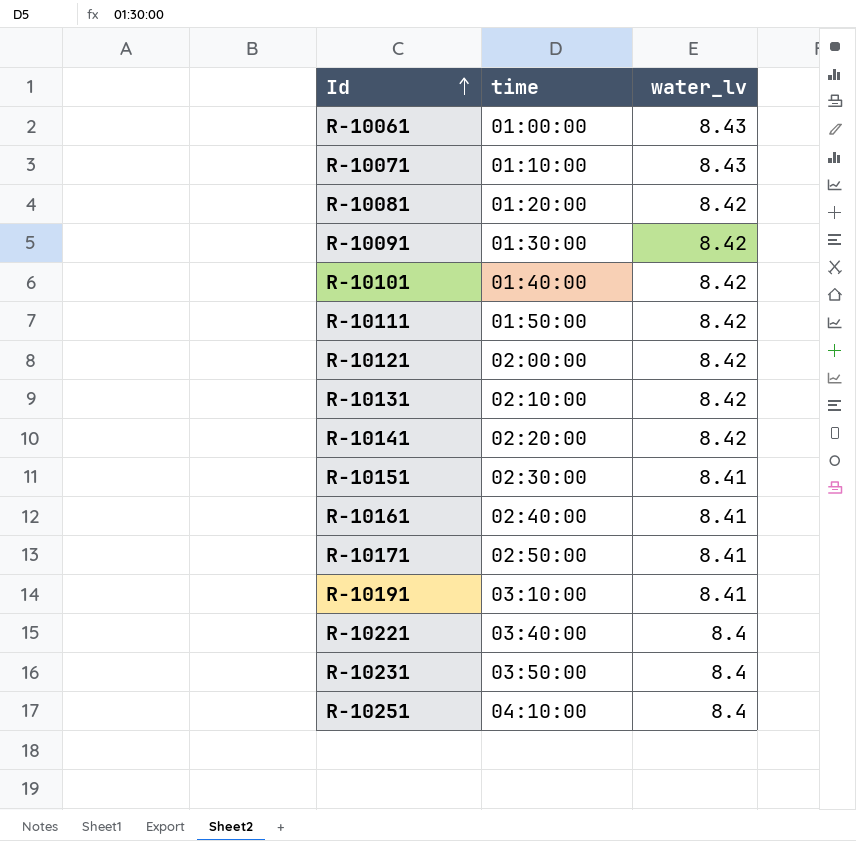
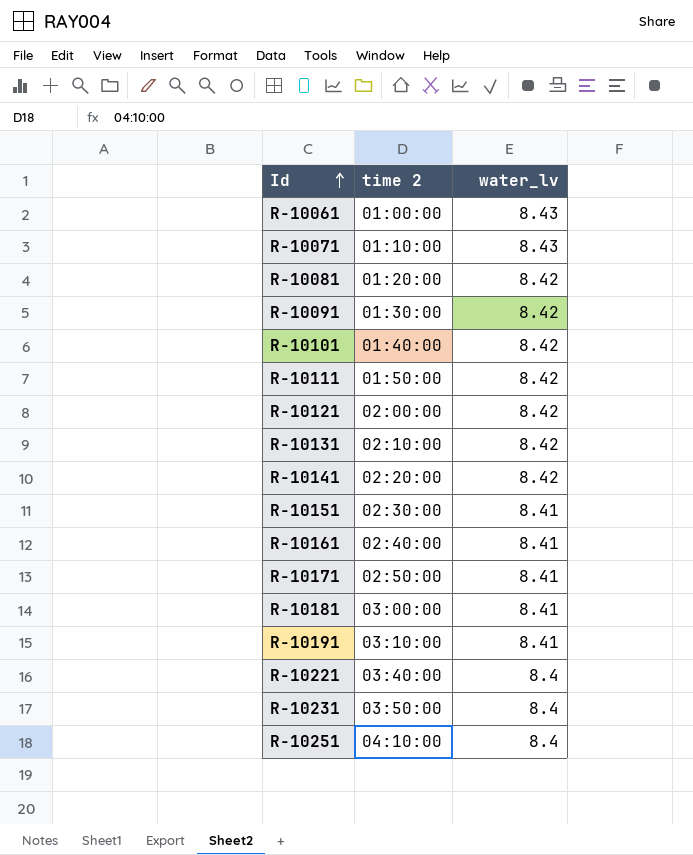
column name: time -> time 2
row R-10181: none -> 03:00:00 | 8.41

